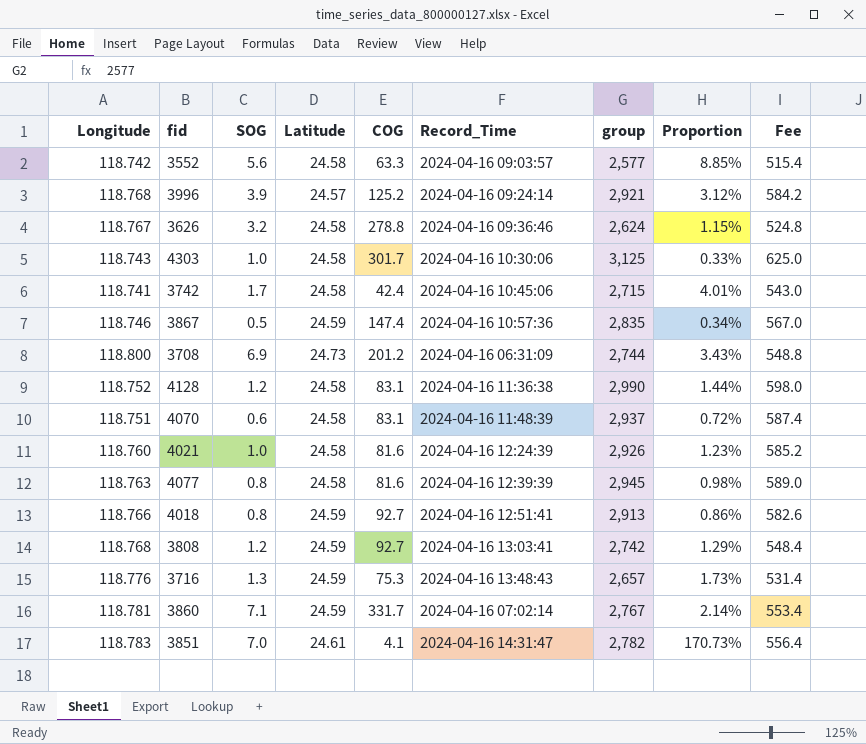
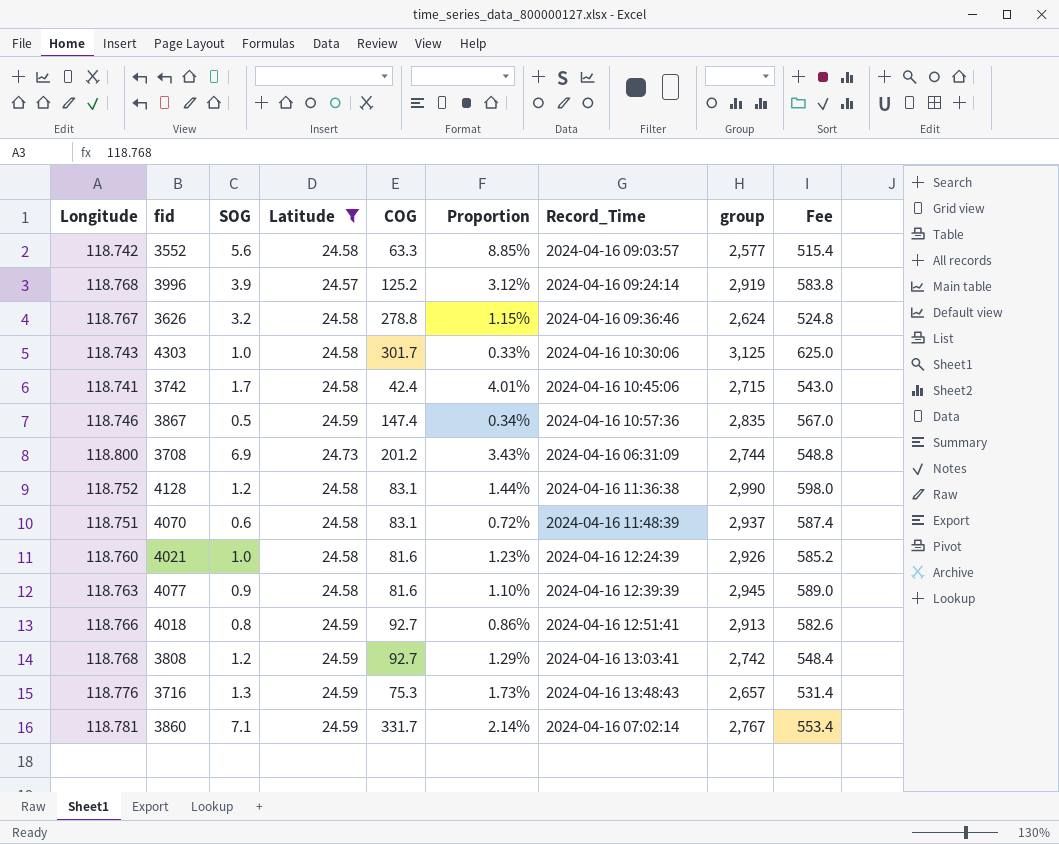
filter: none -> Latitude != 24.61
column Proportion | position: 8 -> 6
3996 | group: 2,921 -> 2,919
3996 | Fee: 584.2 -> 583.8
4077 | SOG: 0.8 -> 0.9
4077 | Proportion: 0.98% -> 1.10%

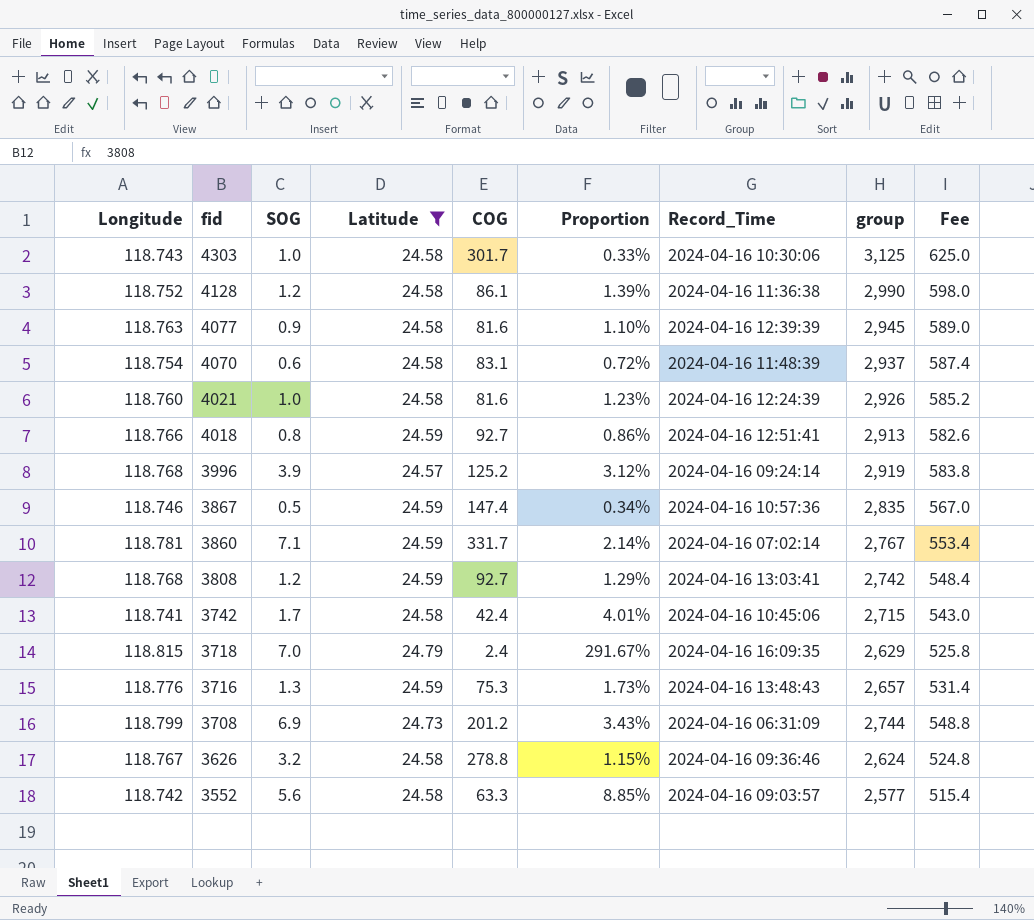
row order: none -> fid descending
4128 | COG: 83.1 -> 86.1
4128 | Proportion: 1.44% -> 1.39%
4070 | Longitude: 118.751 -> 118.754
row 3718: none -> 118.815 | 7.0 | 24.79 | 2.4 | 291.67% | 2024-04-16 16:09:35 | 2,629 | 525.8
3708 | Longitude: 118.800 -> 118.799

